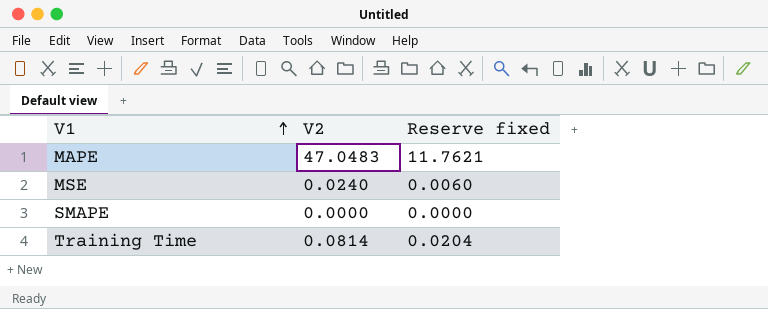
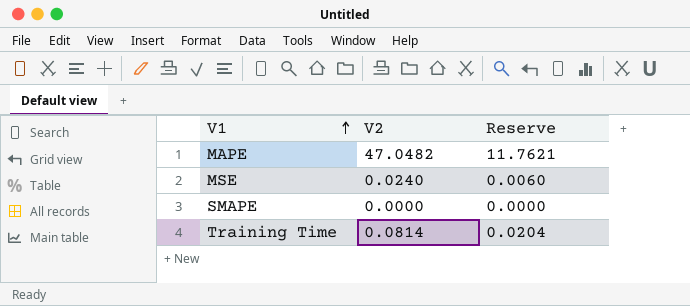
column name: Reserve fixed -> Reserve
MAPE | V2: 47.0483 -> 47.0482

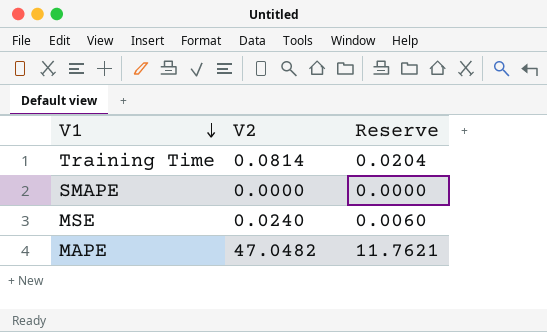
row order: V1 ascending -> V1 descending

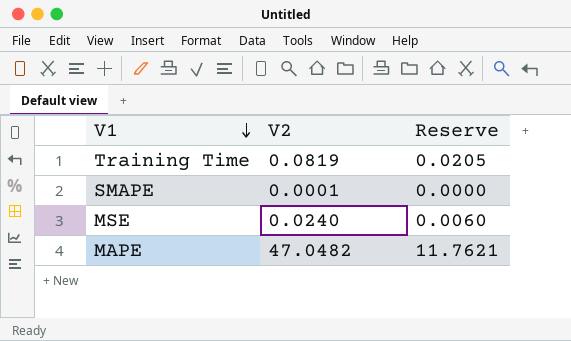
Training Time | V2: 0.0814 -> 0.0819
Training Time | Reserve: 0.0204 -> 0.0205
SMAPE | V2: 0.0000 -> 0.0001

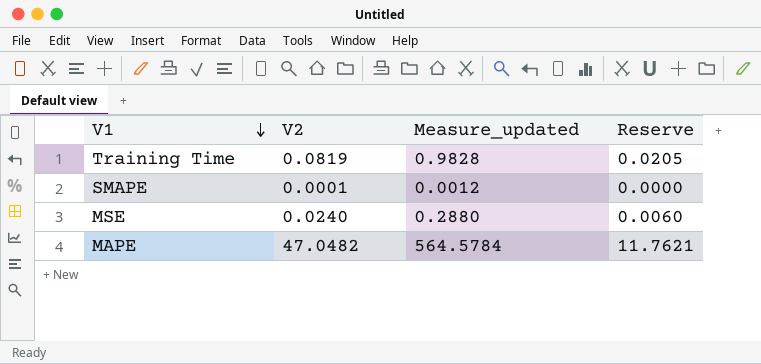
column Measure_updated | formula: none -> [V2] * 12

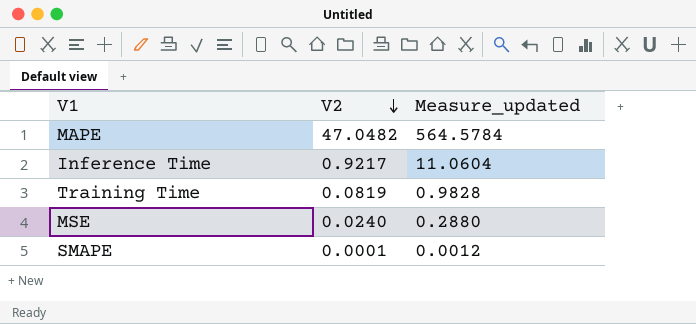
row order: V1 descending -> V2 descending
column Reserve | formula: [V2] * 0.25 -> none
row Inference Time: none -> 0.9217 | 11.0604

